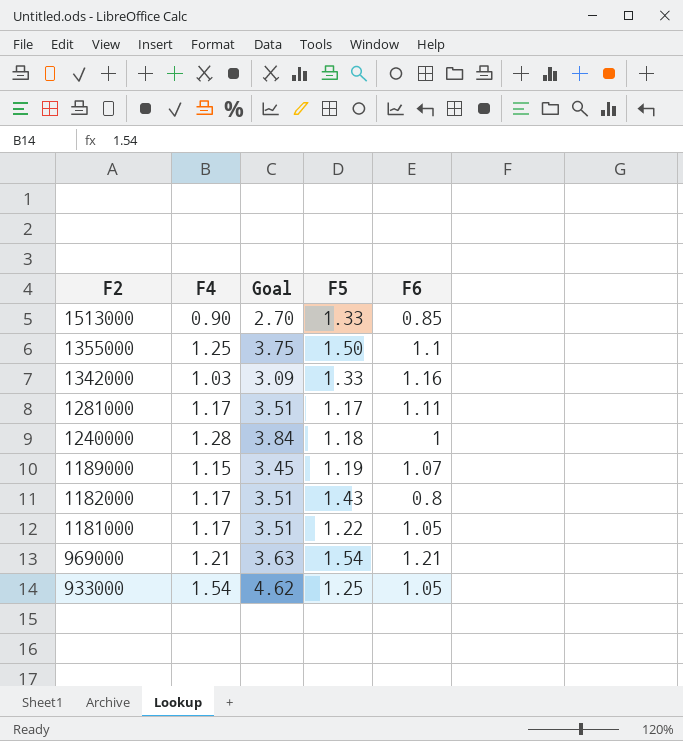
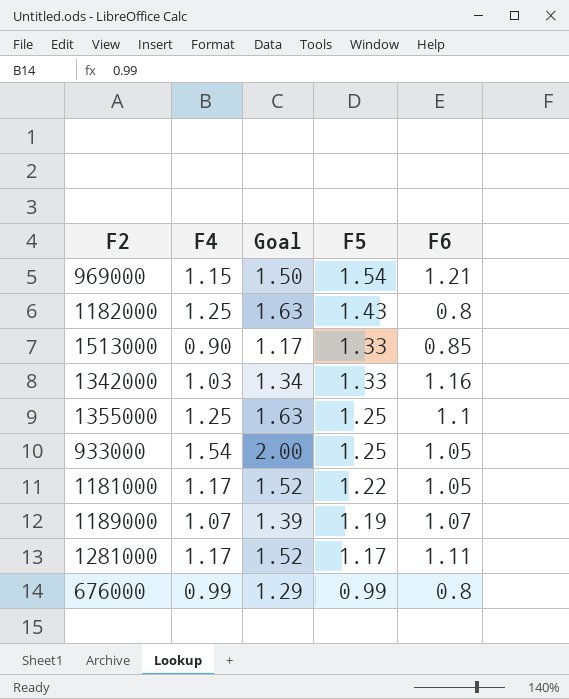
row order: F2 descending -> F5 descending
column Goal | formula: [F4] * 3 -> [F4] * 1.3
row 1240000: 1.28 | 3.84 | 1.18 | 1 -> none
969000 | F4: 1.21 -> 1.15
1182000 | F4: 1.17 -> 1.25
1355000 | F5: 1.50 -> 1.25
1189000 | F4: 1.15 -> 1.07
row 676000: none -> 0.99 | 1.29 | 0.99 | 0.8

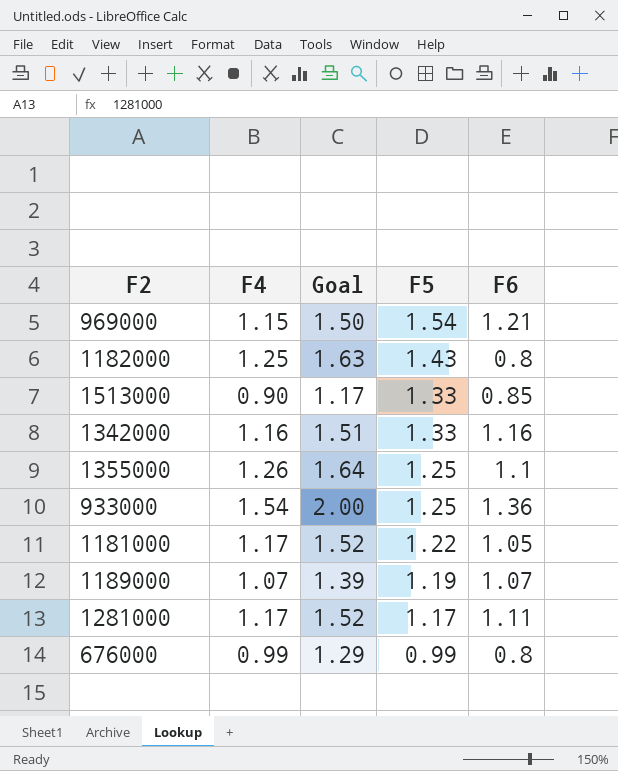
1342000 | F4: 1.03 -> 1.16
1342000 | Goal: 1.34 -> 1.51
1355000 | F4: 1.25 -> 1.26
1355000 | Goal: 1.63 -> 1.64
933000 | F6: 1.05 -> 1.36

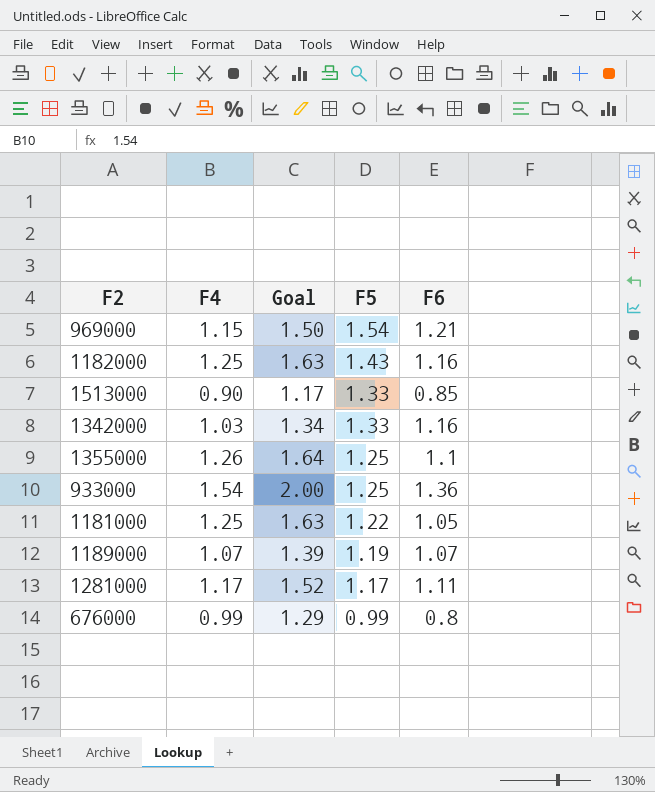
1182000 | F6: 0.8 -> 1.16
1342000 | F4: 1.16 -> 1.03
1342000 | Goal: 1.51 -> 1.34
1181000 | F4: 1.17 -> 1.25
1181000 | Goal: 1.52 -> 1.63

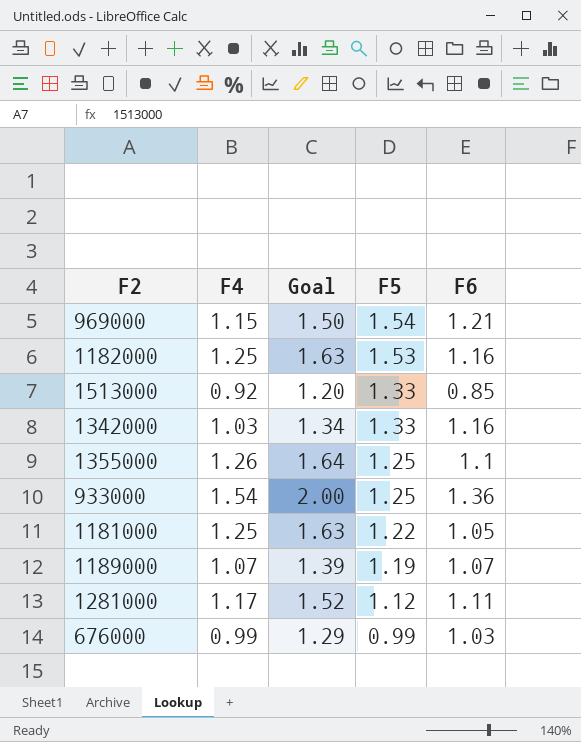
1182000 | F5: 1.43 -> 1.53
1513000 | F4: 0.90 -> 0.92
1513000 | Goal: 1.17 -> 1.20
1281000 | F5: 1.17 -> 1.12
676000 | F6: 0.8 -> 1.03

